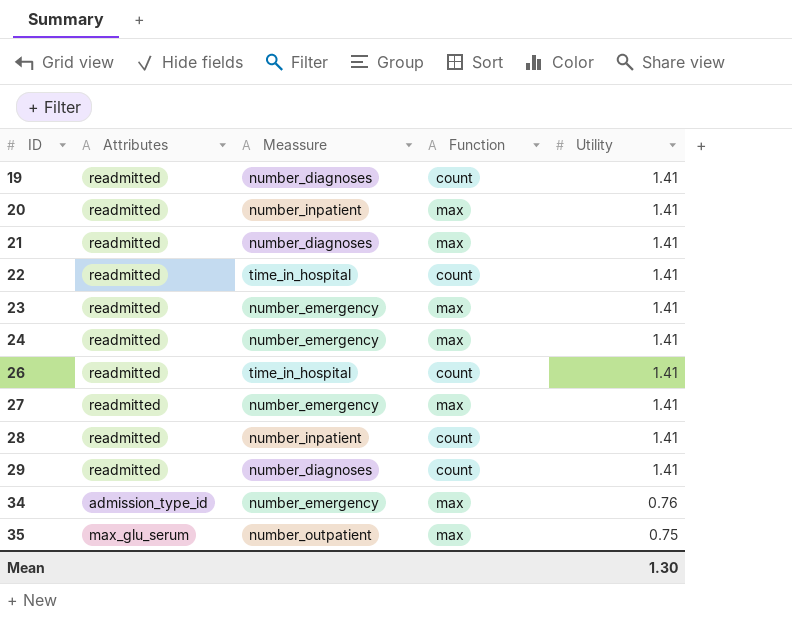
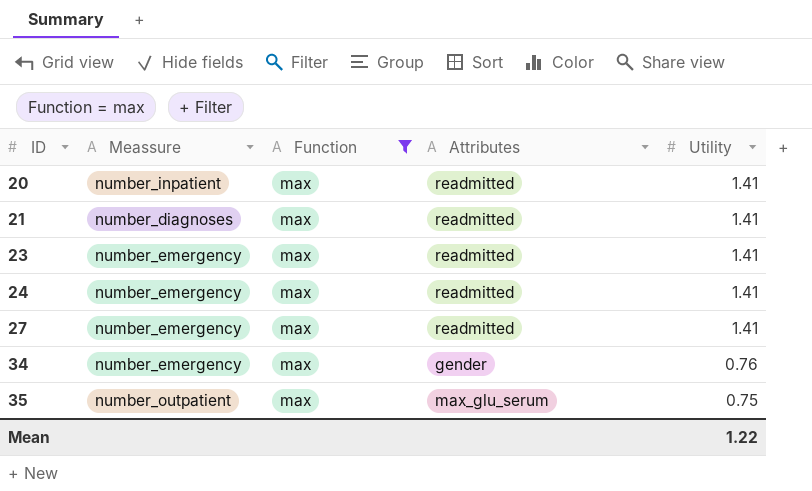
filter: none -> Function = max
column Attributes | position: 2 -> 4
34 | Attributes: admission_type_id -> gender
Mean | Utility: 1.30 -> 1.22

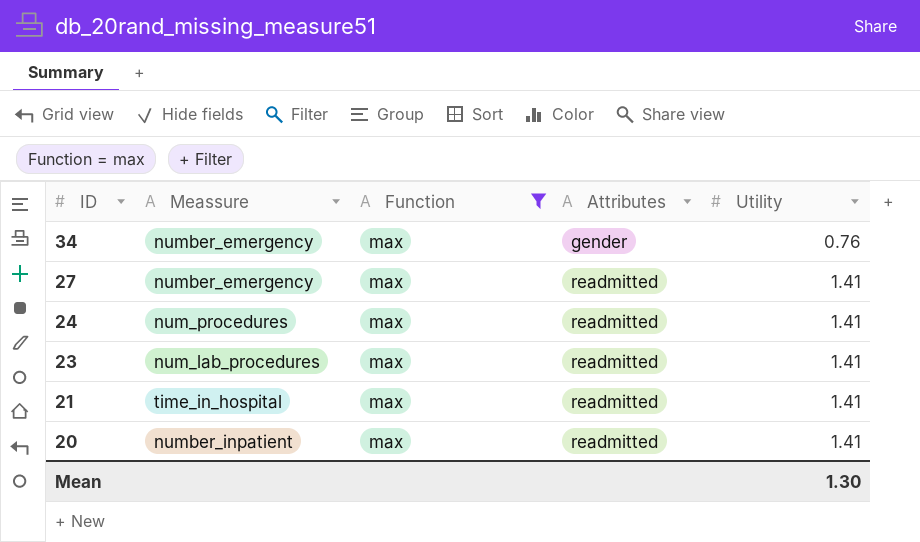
row order: ID ascending -> ID descending
row 35: number_outpatient | max | max_glu_serum | 0.75 -> none
24 | Meassure: number_emergency -> num_procedures
23 | Meassure: number_emergency -> num_lab_procedures
21 | Meassure: number_diagnoses -> time_in_hospital
Mean | Utility: 1.22 -> 1.30

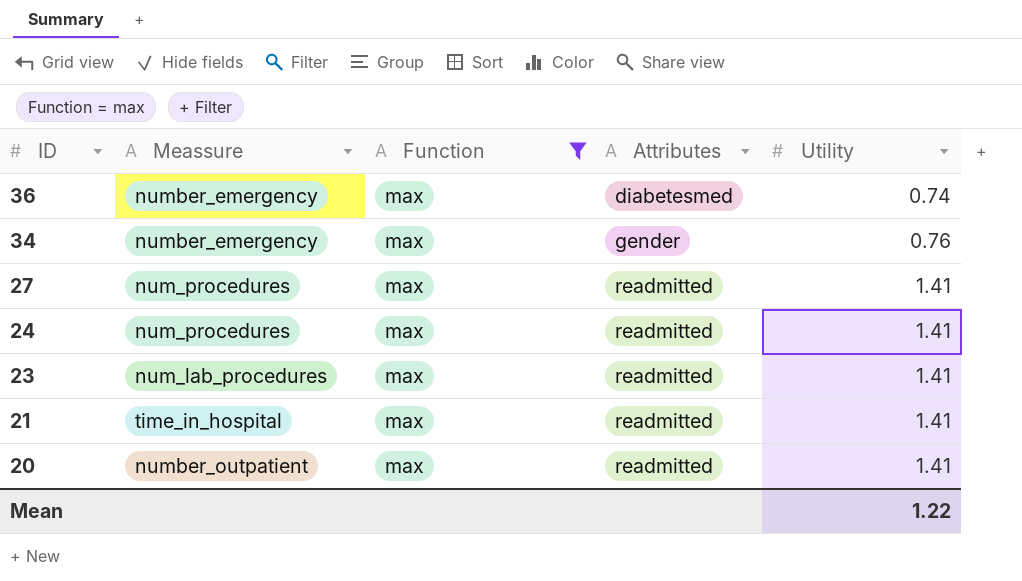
row 36: none -> number_emergency | max | diabetesmed | 0.74
27 | Meassure: number_emergency -> num_procedures
20 | Meassure: number_inpatient -> number_outpatient
Mean | Utility: 1.30 -> 1.22

